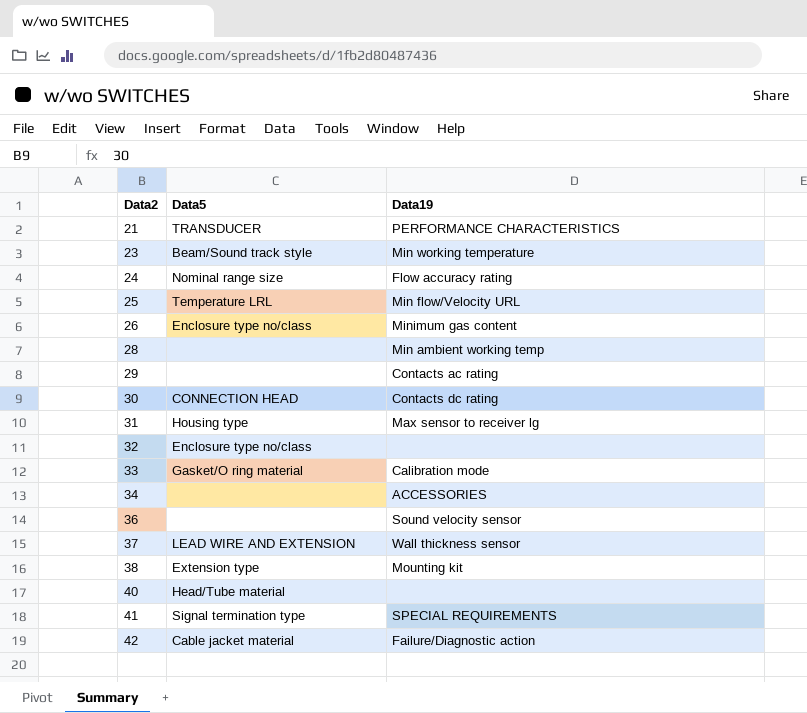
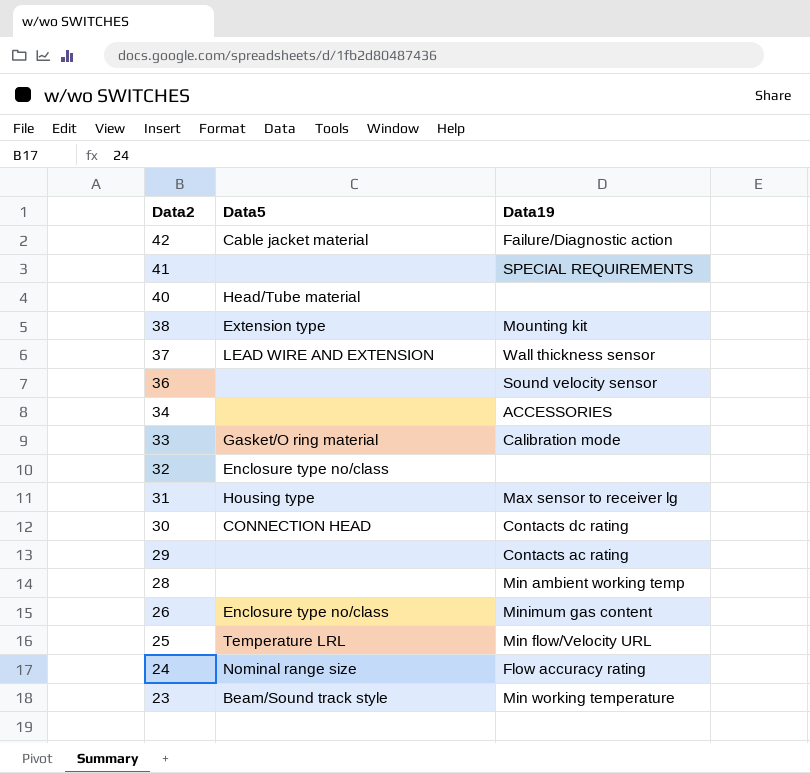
row order: Data2 ascending -> Data2 descending
row 21: TRANSDUCER | PERFORMANCE CHARACTERISTICS -> none
41 | Data5: Signal termination type -> none

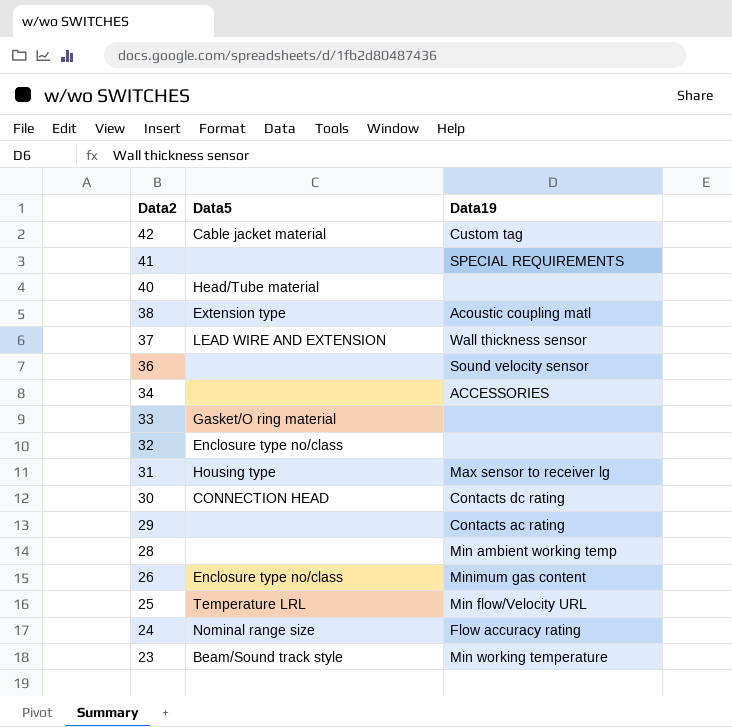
42 | Data19: Failure/Diagnostic action -> Custom tag
38 | Data19: Mounting kit -> Acoustic coupling matl
33 | Data19: Calibration mode -> none

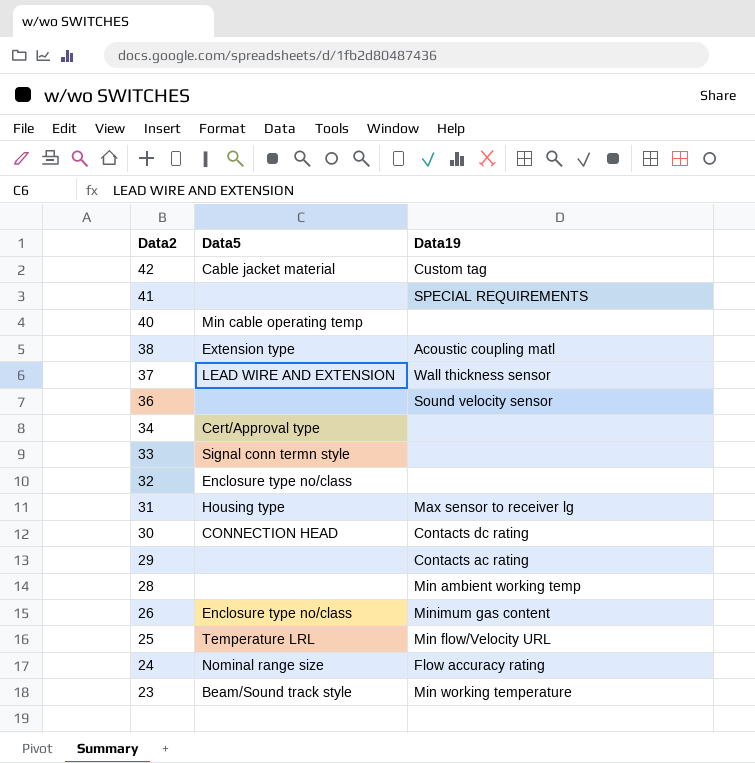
40 | Data5: Head/Tube material -> Min cable operating temp
34 | Data5: none -> Cert/Approval type
34 | Data19: ACCESSORIES -> none
33 | Data5: Gasket/O ring material -> Signal conn termn style

